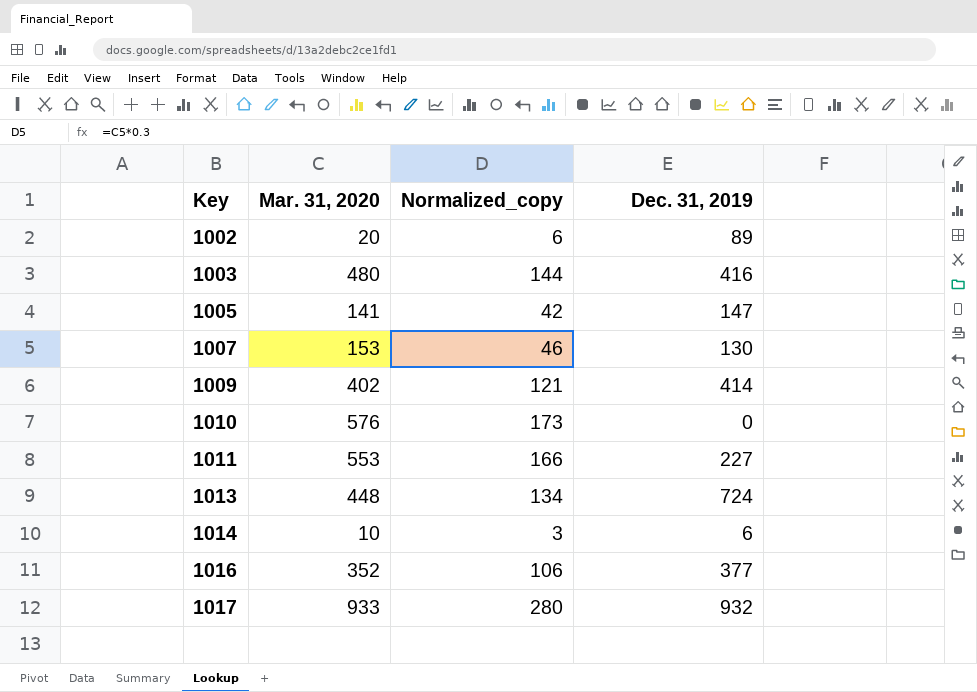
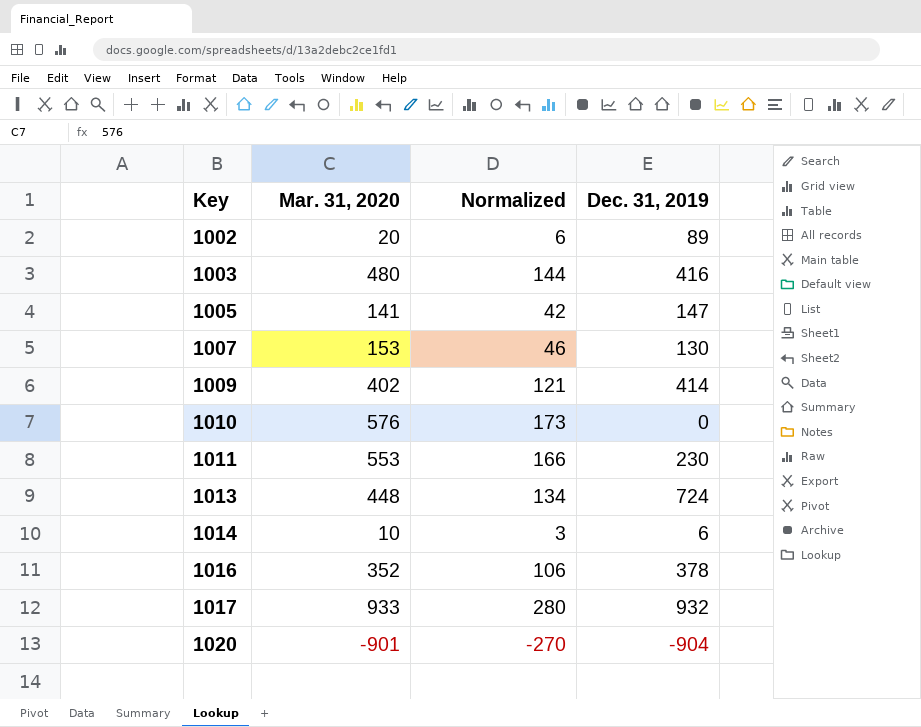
column name: Normalized_copy -> Normalized
1011 | Dec. 31, 2019: 227 -> 230
1016 | Dec. 31, 2019: 377 -> 378
row 1020: none -> -901 | -270 | -904

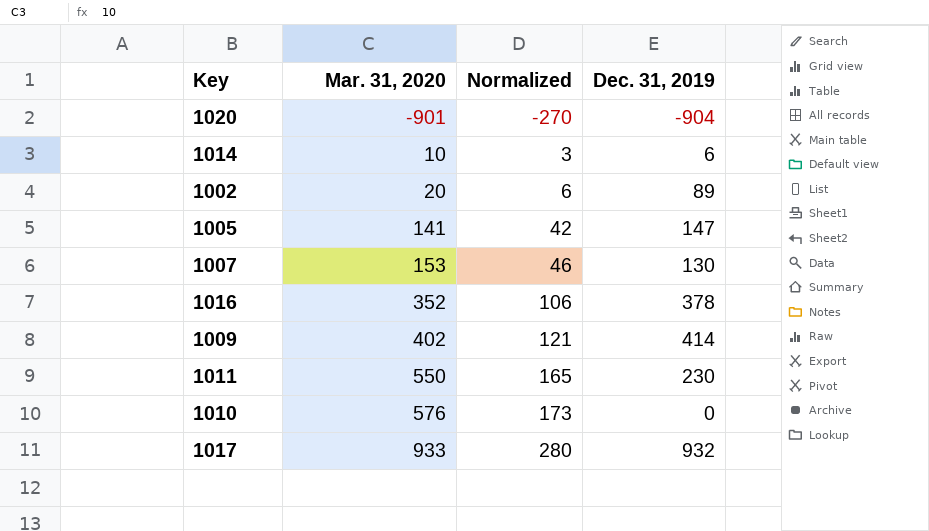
row order: Key ascending -> Mar. 31, 2020 ascending
row 1003: 480 | 144 | 416 -> none
row 1013: 448 | 134 | 724 -> none
1011 | Mar. 31, 2020: 553 -> 550
1011 | Normalized: 166 -> 165

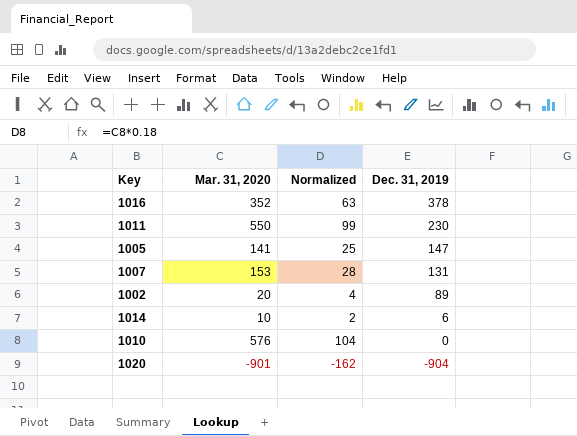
row order: Mar. 31, 2020 ascending -> Dec. 31, 2019 descending
column Normalized | formula: [Mar. 31, 2020] * 0.3 -> [Mar. 31, 2020] * 0.18
row 1009: 402 | 121 | 414 -> none
row 1017: 933 | 280 | 932 -> none
1007 | Dec. 31, 2019: 130 -> 131

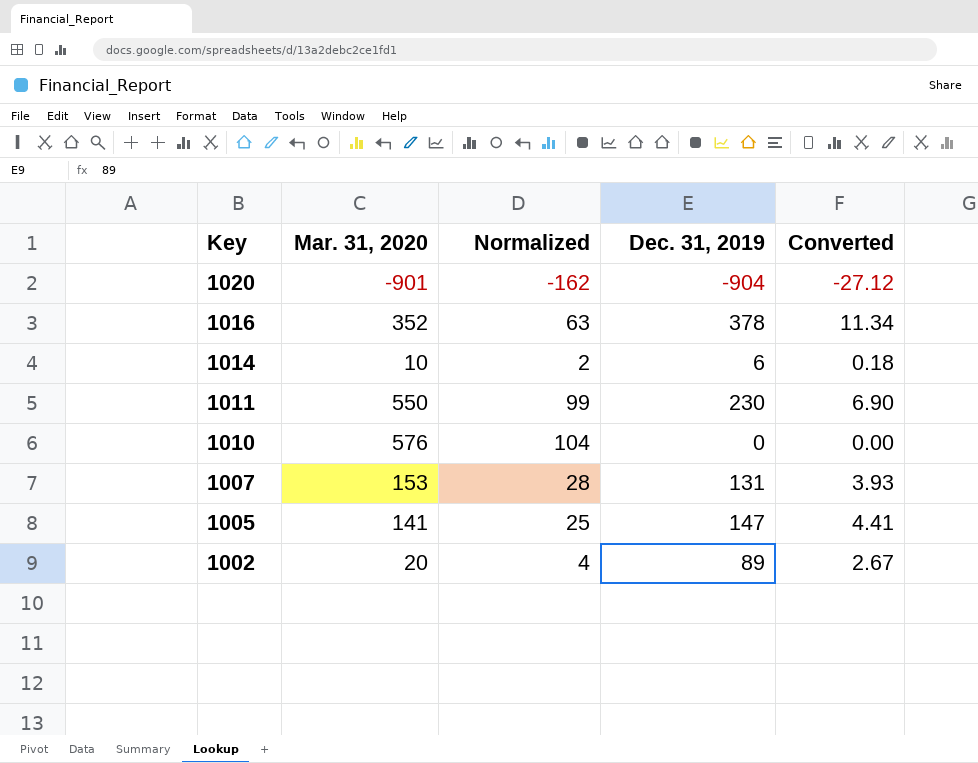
row order: Dec. 31, 2019 descending -> Key descending
column Converted | formula: none -> [Dec. 31, 2019] * 0.03

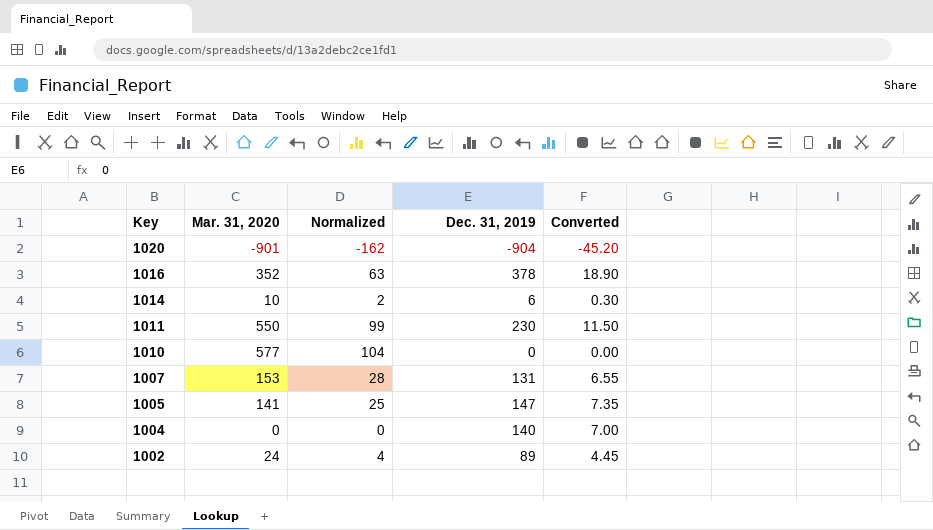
column Converted | formula: [Dec. 31, 2019] * 0.03 -> [Dec. 31, 2019] * 0.05
1010 | Mar. 31, 2020: 576 -> 577
row 1004: none -> 0 | 0 | 140 | 7.00
1002 | Mar. 31, 2020: 20 -> 24

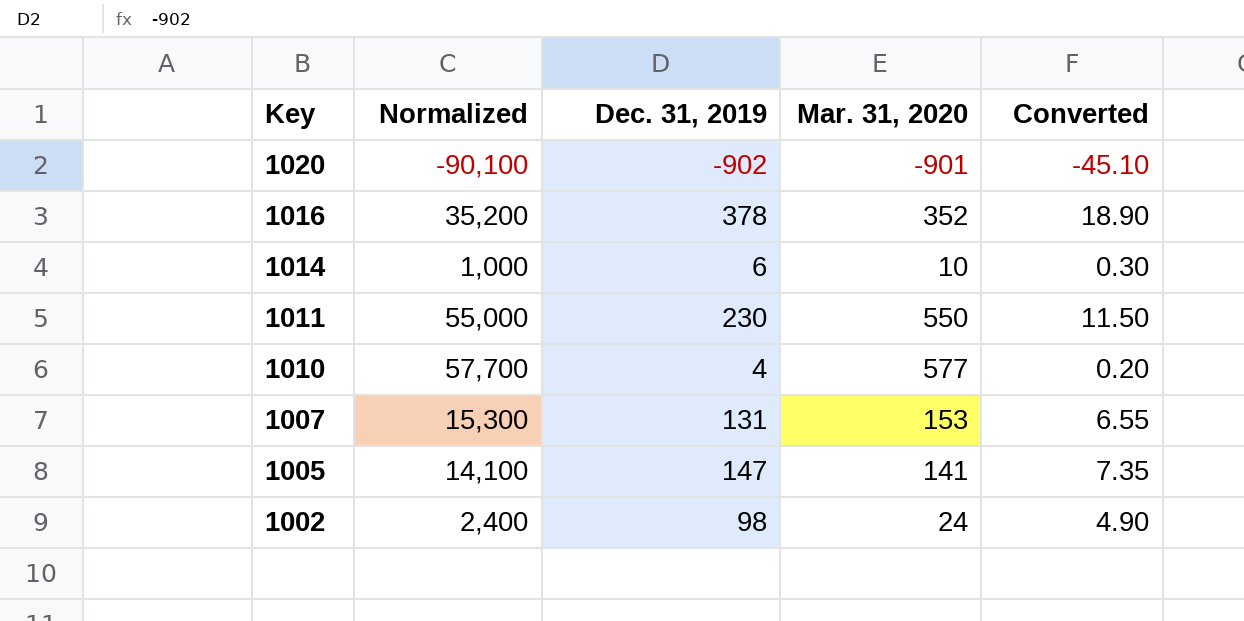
column Normalized | formula: [Mar. 31, 2020] * 0.18 -> [Mar. 31, 2020] * 100
column Mar. 31, 2020 | position: 2 -> 4
row 1004: 0 | 0 | 140 | 7.00 -> none
1020 | Dec. 31, 2019: -904 -> -902
1020 | Converted: -45.20 -> -45.10
1010 | Dec. 31, 2019: 0 -> 4
1010 | Converted: 0.00 -> 0.20
1002 | Dec. 31, 2019: 89 -> 98
1002 | Converted: 4.45 -> 4.90

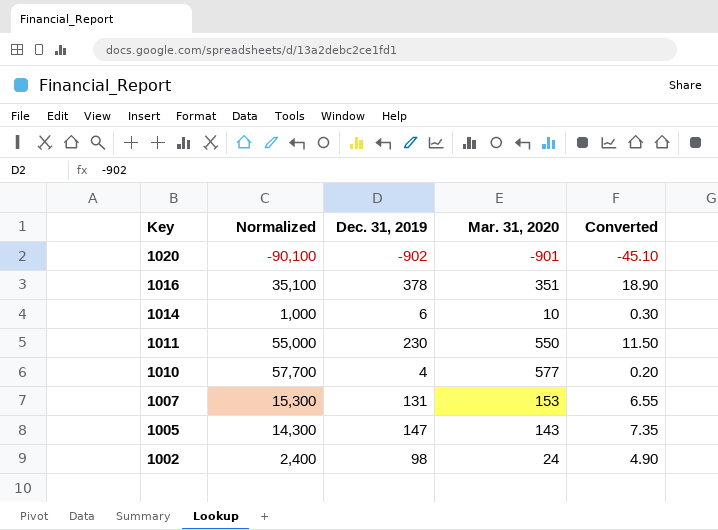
1016 | Normalized: 35,200 -> 35,100
1016 | Mar. 31, 2020: 352 -> 351
1005 | Normalized: 14,100 -> 14,300
1005 | Mar. 31, 2020: 141 -> 143

